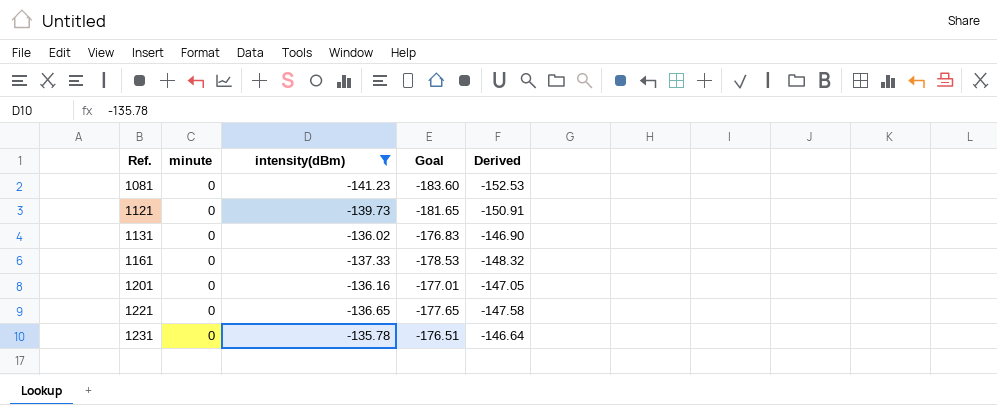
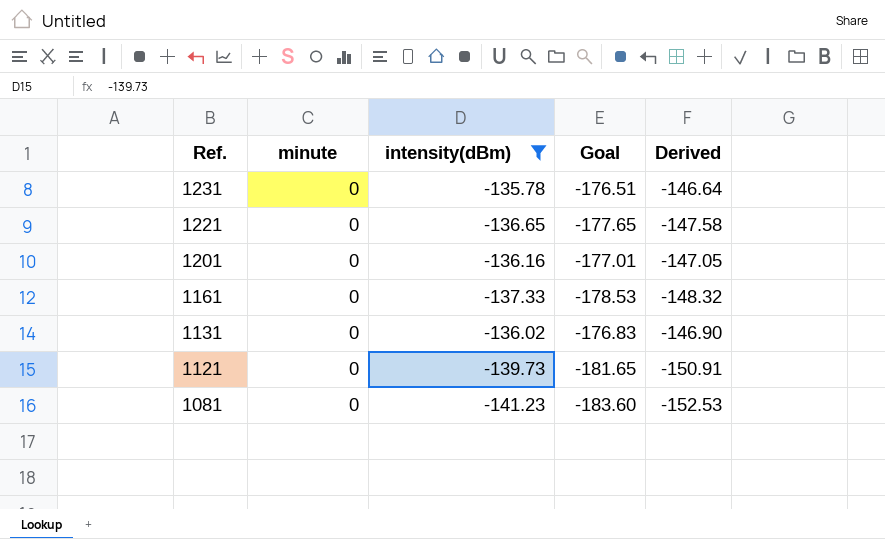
row order: Ref. ascending -> Ref. descending

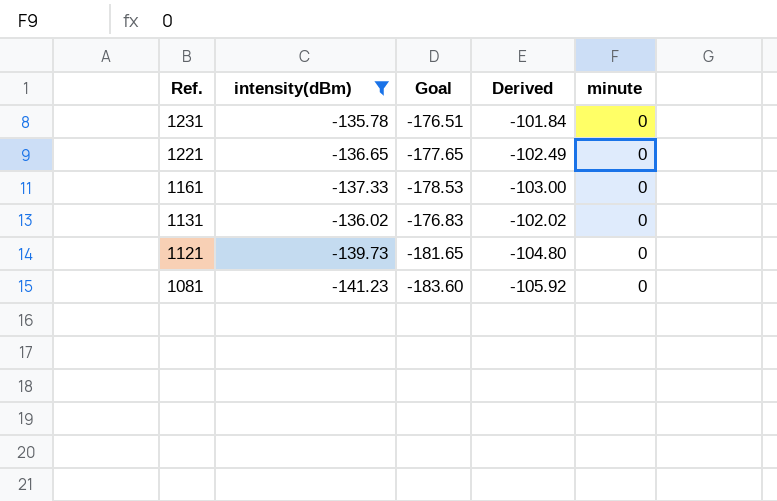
column Derived | formula: [intensity(dBm)] * 1.08 -> [intensity(dBm)] * 0.75
column minute | position: 2 -> 5
row 1201: 0 | -136.16 | -177.01 | -147.05 -> none

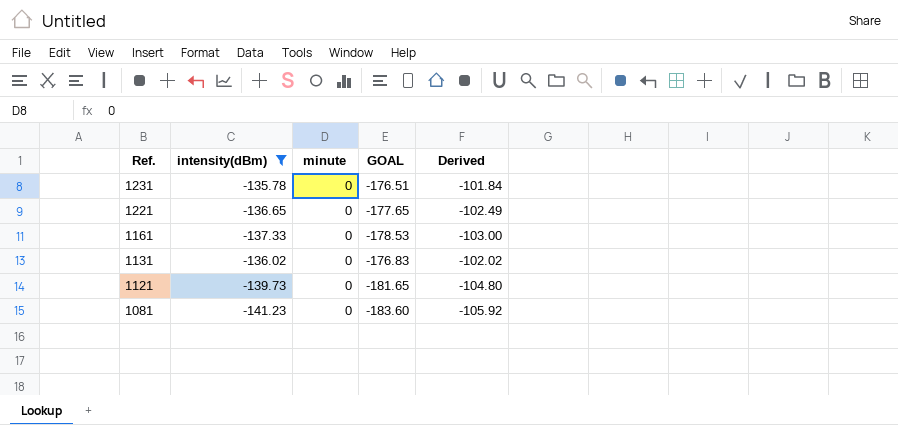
column minute | position: 5 -> 3
column name: Goal -> GOAL

